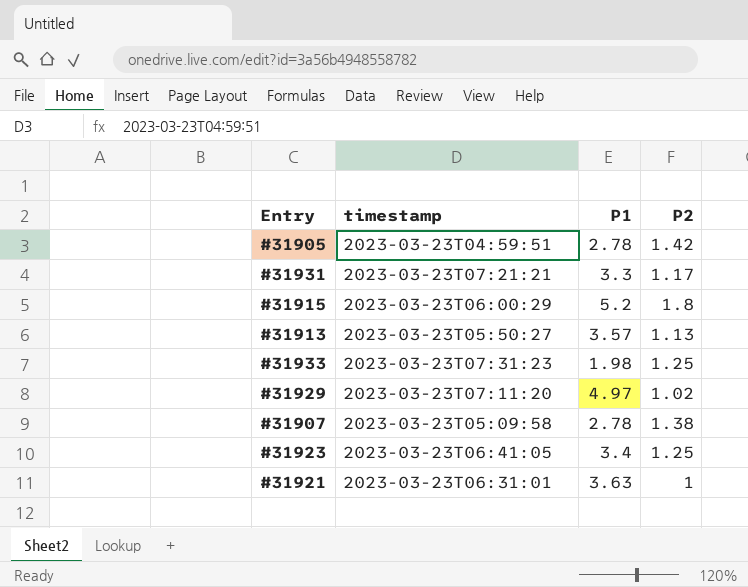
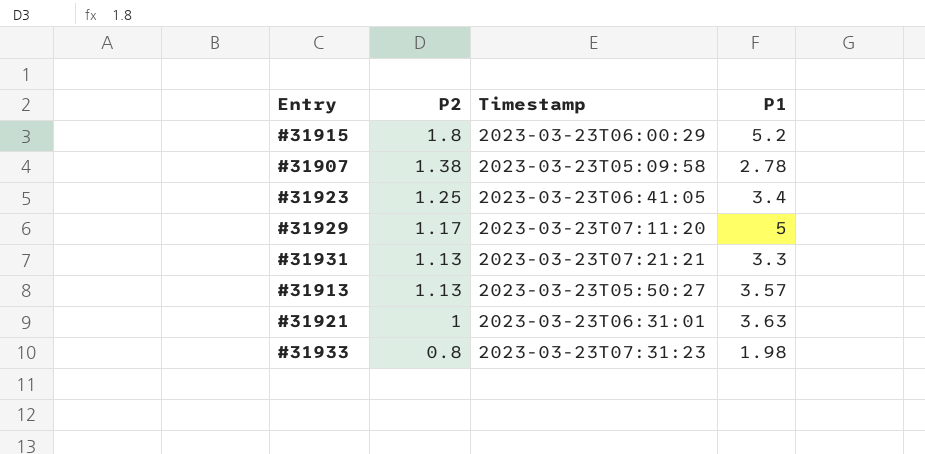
row order: none -> P2 descending
column P2 | position: 4 -> 2
column name: timestamp -> Timestamp
row #31905: 2023-03-23T04:59:51 | 2.78 | 1.42 -> none
#31929 | P2: 1.02 -> 1.17
#31929 | P1: 4.97 -> 5
#31931 | P2: 1.17 -> 1.13
#31933 | P2: 1.25 -> 0.8

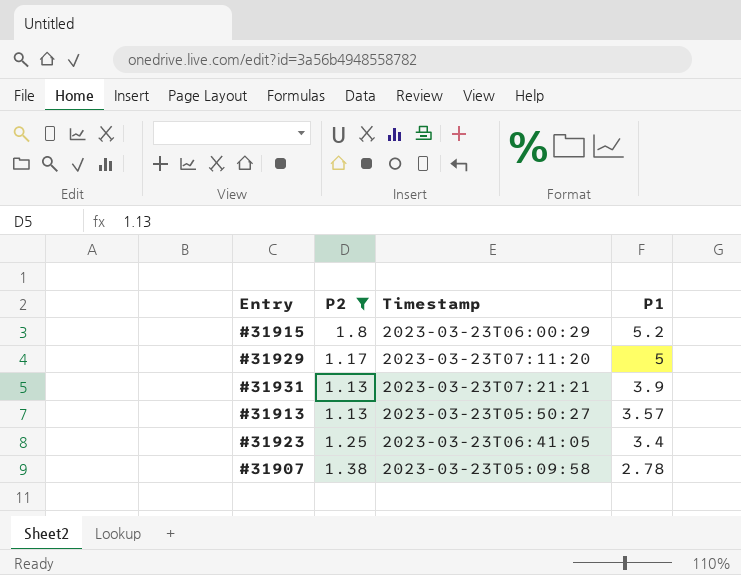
filter: none -> P2 >= 1.13
row order: P2 descending -> P1 descending
#31931 | P1: 3.3 -> 3.9

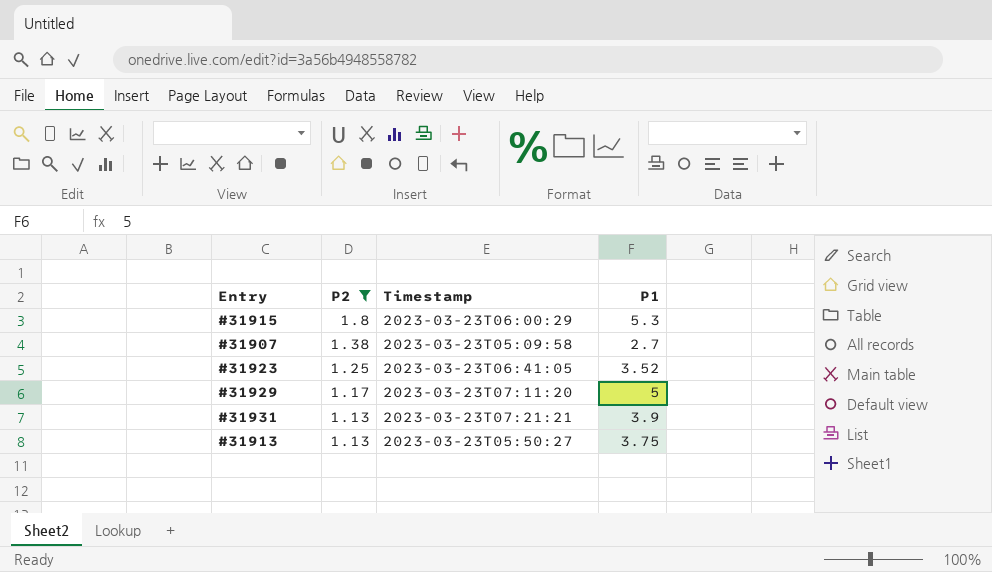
row order: P1 descending -> P2 descending
#31915 | P1: 5.2 -> 5.3
#31907 | P1: 2.78 -> 2.7
#31923 | P1: 3.4 -> 3.52
#31913 | P1: 3.57 -> 3.75

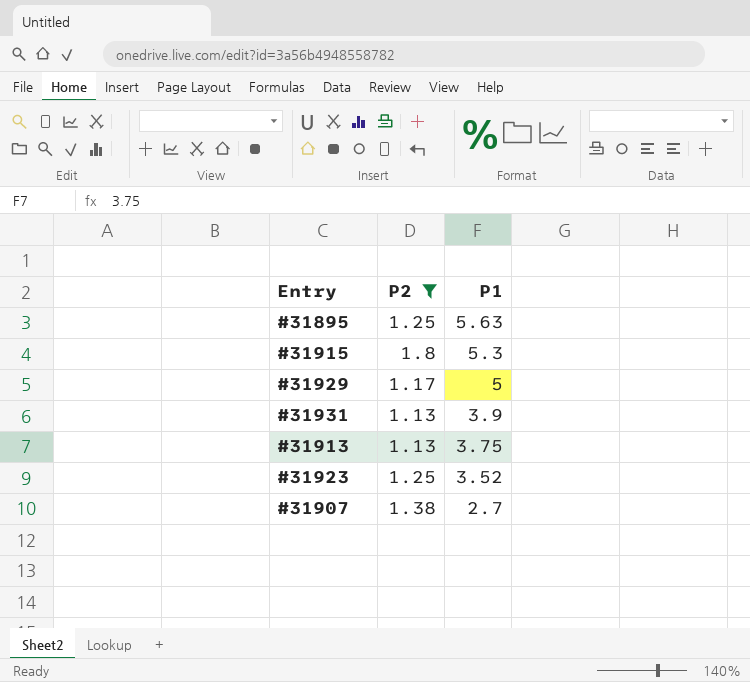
row order: P2 descending -> P1 descending
column Timestamp | position: 3 -> none
row #31895: none -> 1.25 | 5.63

